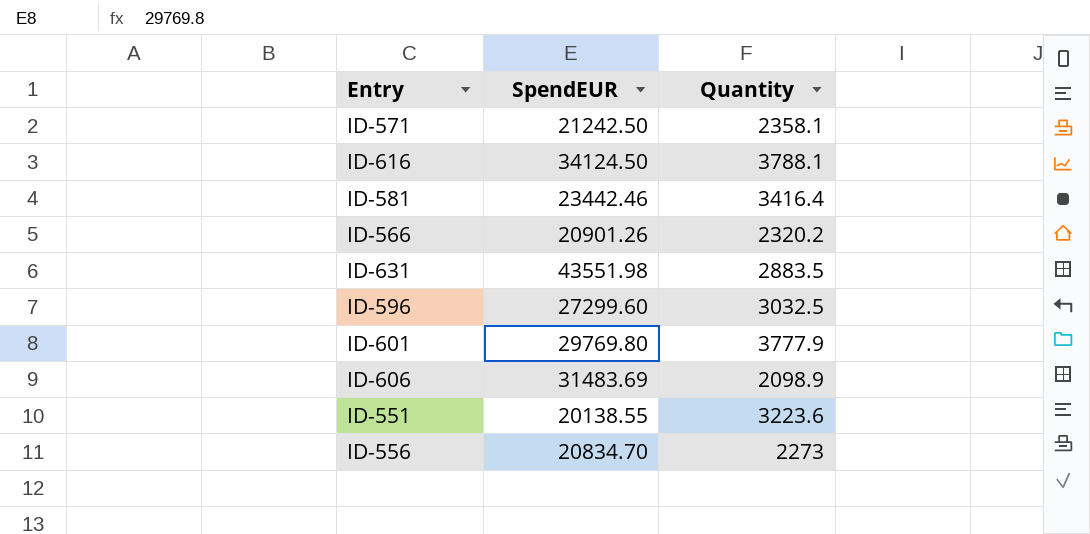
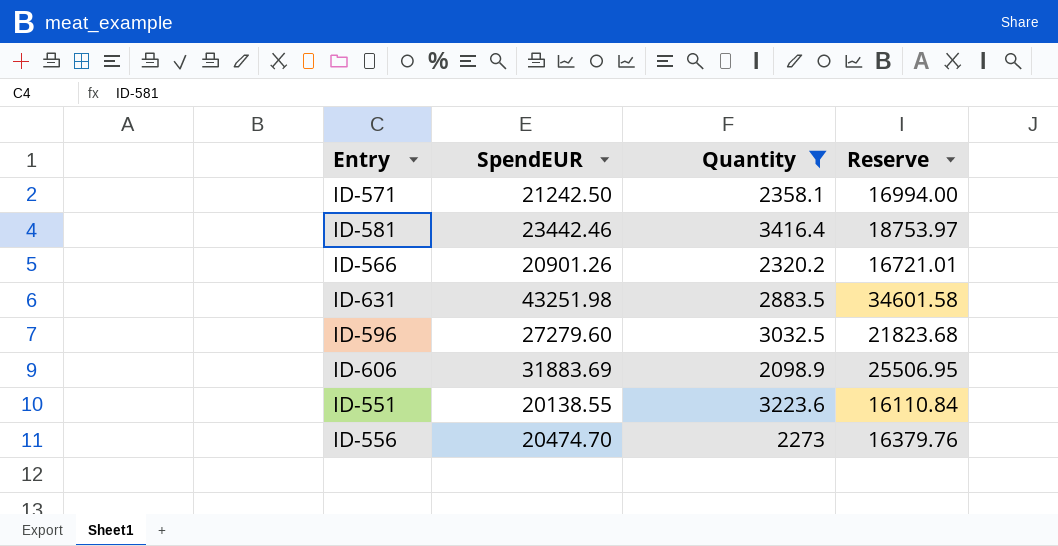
filter: none -> Quantity <= 3416.4
column Reserve | formula: none -> [SpendEUR] * 0.8
ID-631 | SpendEUR: 43551.98 -> 43251.98
ID-596 | SpendEUR: 27299.60 -> 27279.60
ID-606 | SpendEUR: 31483.69 -> 31883.69
ID-556 | SpendEUR: 20834.70 -> 20474.70

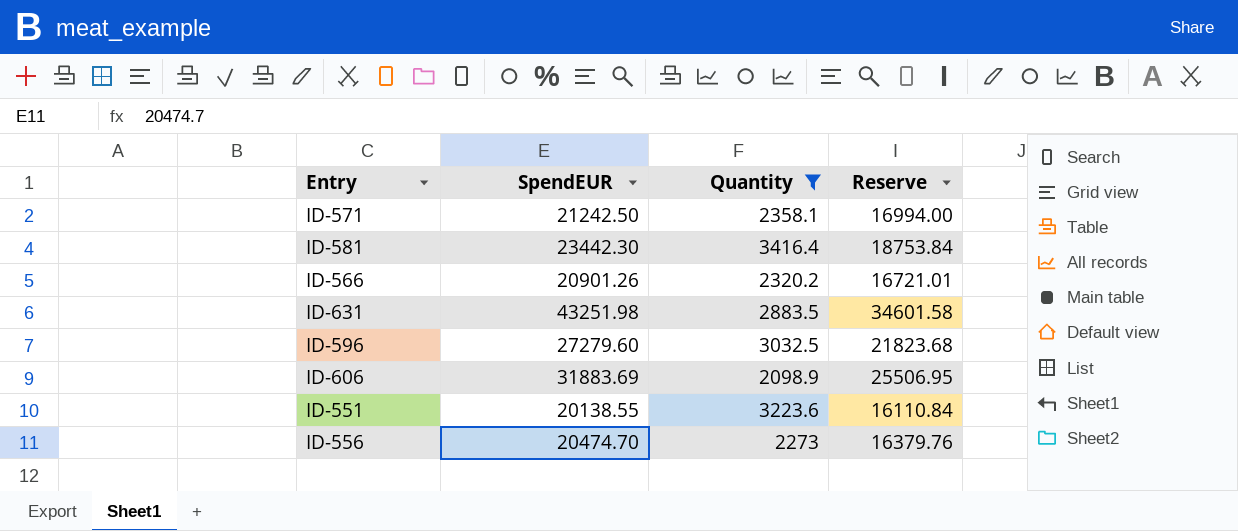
ID-581 | SpendEUR: 23442.46 -> 23442.30
ID-581 | Reserve: 18753.97 -> 18753.84

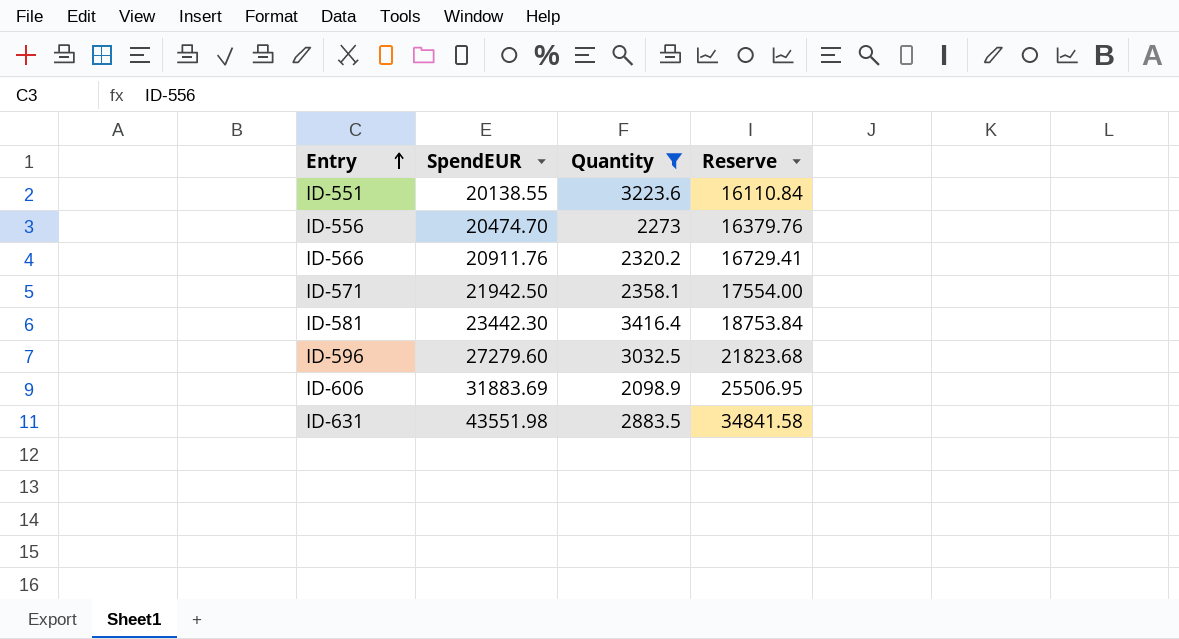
row order: none -> Entry ascending
ID-566 | SpendEUR: 20901.26 -> 20911.76
ID-566 | Reserve: 16721.01 -> 16729.41
ID-571 | SpendEUR: 21242.50 -> 21942.50
ID-571 | Reserve: 16994.00 -> 17554.00
ID-631 | SpendEUR: 43251.98 -> 43551.98
ID-631 | Reserve: 34601.58 -> 34841.58

